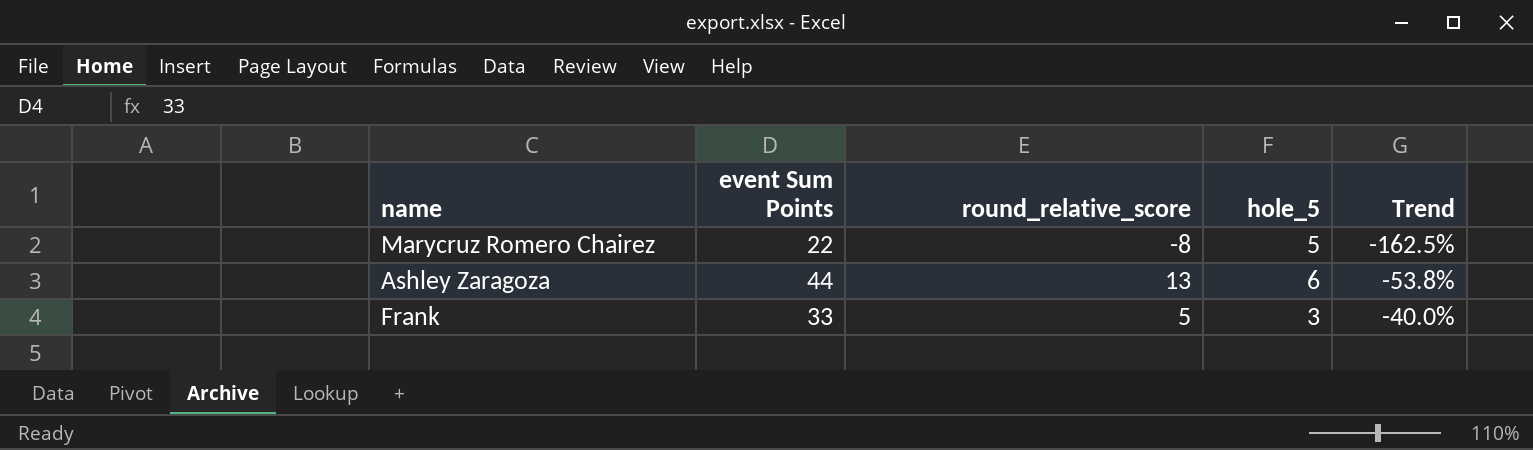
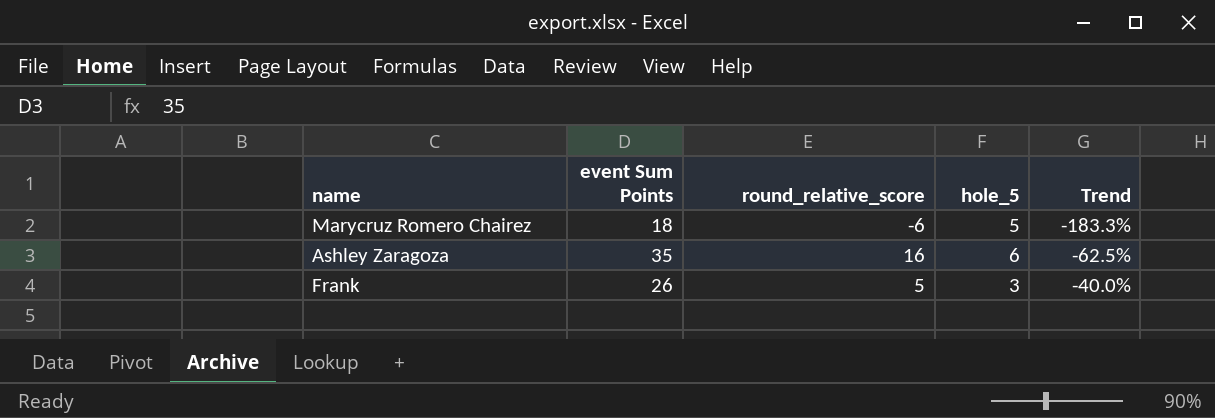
Marycruz Romero Chairez | event Sum Points: 22 -> 18
Marycruz Romero Chairez | round_relative_score: -8 -> -6
Marycruz Romero Chairez | Trend: -162.5% -> -183.3%
Ashley Zaragoza | event Sum Points: 44 -> 35
Ashley Zaragoza | round_relative_score: 13 -> 16
Ashley Zaragoza | Trend: -53.8% -> -62.5%
Frank | event Sum Points: 33 -> 26

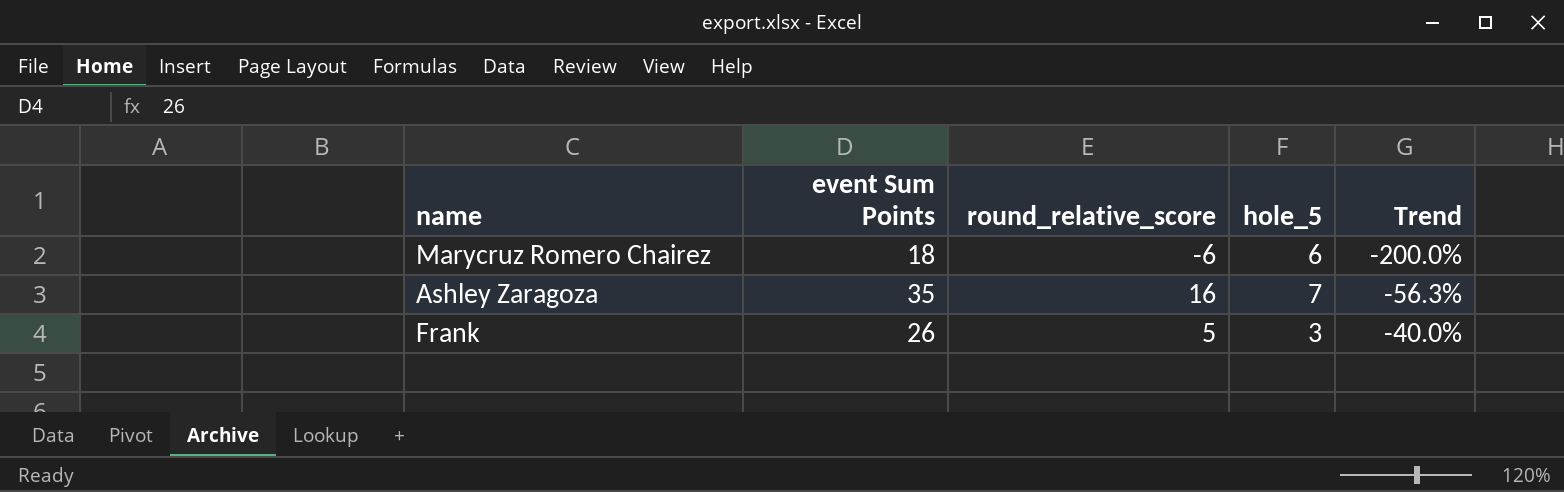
Marycruz Romero Chairez | hole_5: 5 -> 6
Marycruz Romero Chairez | Trend: -183.3% -> -200.0%
Ashley Zaragoza | hole_5: 6 -> 7
Ashley Zaragoza | Trend: -62.5% -> -56.3%

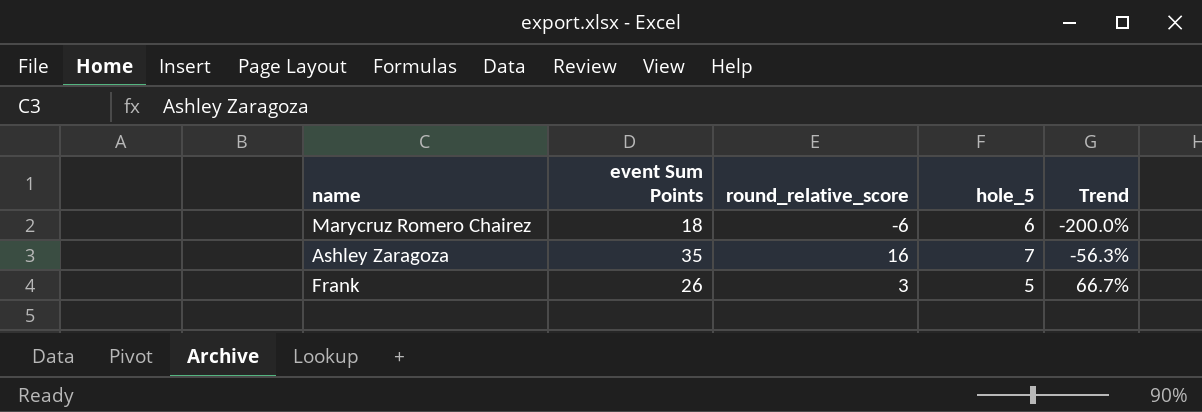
Frank | round_relative_score: 5 -> 3
Frank | hole_5: 3 -> 5
Frank | Trend: -40.0% -> 66.7%

